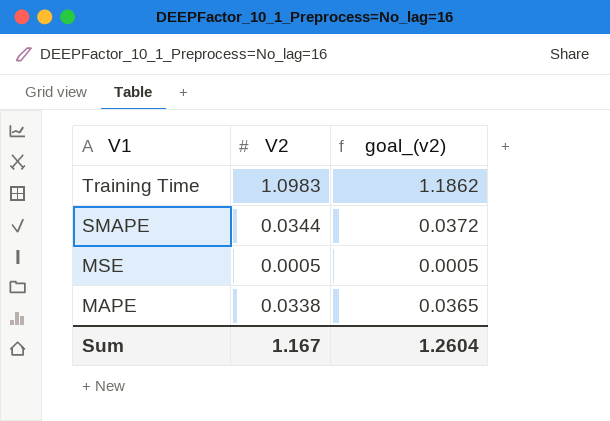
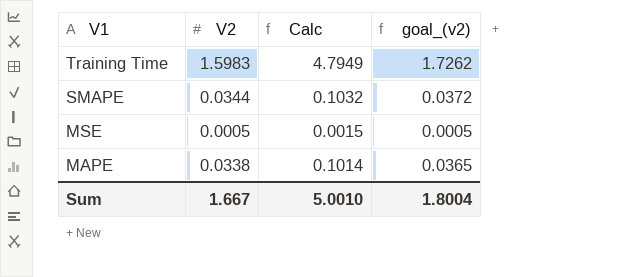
column Calc | formula: none -> [V2] * 3
Training Time | V2: 1.0983 -> 1.5983
Training Time | goal_(v2): 1.1862 -> 1.7262
Sum | V2: 1.167 -> 1.667
Sum | goal_(v2): 1.2604 -> 1.8004

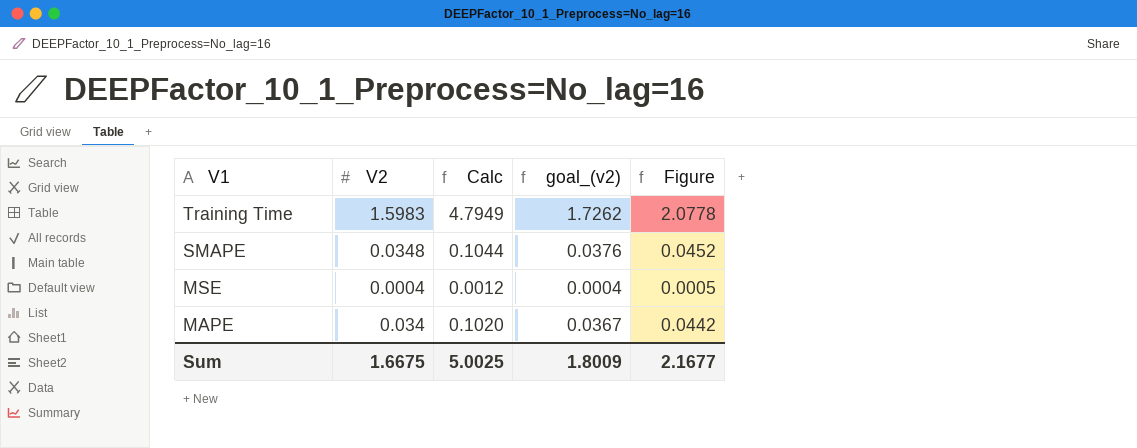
column Figure | formula: none -> [V2] * 1.3
SMAPE | V2: 0.0344 -> 0.0348
SMAPE | Calc: 0.1032 -> 0.1044
SMAPE | goal_(v2): 0.0372 -> 0.0376
MSE | V2: 0.0005 -> 0.0004
MSE | Calc: 0.0015 -> 0.0012
MSE | goal_(v2): 0.0005 -> 0.0004
MAPE | V2: 0.0338 -> 0.034
MAPE | Calc: 0.1014 -> 0.1020
MAPE | goal_(v2): 0.0365 -> 0.0367
Sum | V2: 1.667 -> 1.6675
Sum | Calc: 5.0010 -> 5.0025
Sum | goal_(v2): 1.8004 -> 1.8009

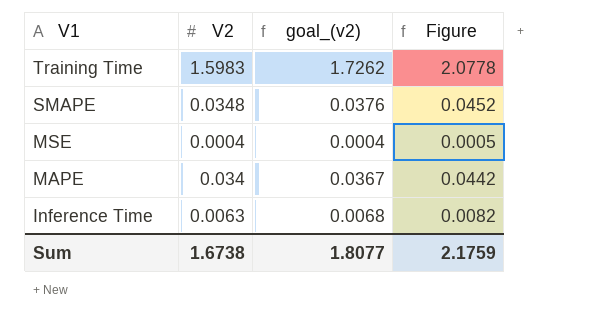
column Calc | formula: [V2] * 3 -> none
row Inference Time: none -> 0.0063 | 0.0068 | 0.0082
Sum | V2: 1.6675 -> 1.6738
Sum | goal_(v2): 1.8009 -> 1.8077
Sum | Figure: 2.1677 -> 2.1759

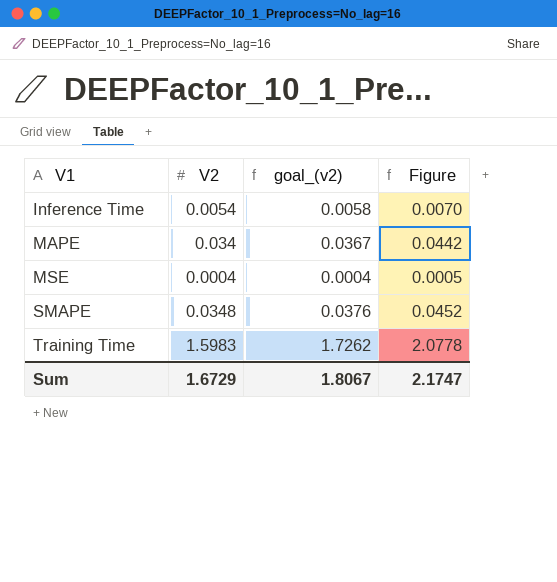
row order: V1 descending -> V1 ascending
Inference Time | V2: 0.0063 -> 0.0054
Inference Time | goal_(v2): 0.0068 -> 0.0058
Inference Time | Figure: 0.0082 -> 0.0070
Sum | V2: 1.6738 -> 1.6729
Sum | goal_(v2): 1.8077 -> 1.8067
Sum | Figure: 2.1759 -> 2.1747

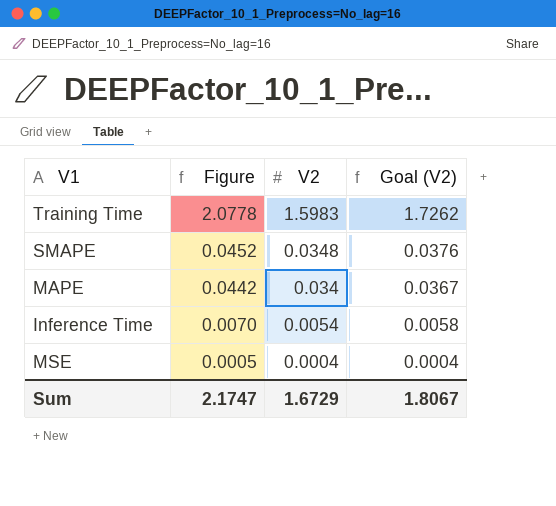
row order: V1 ascending -> Figure descending
column Figure | position: 4 -> 2
column name: goal_(v2) -> Goal (V2)

